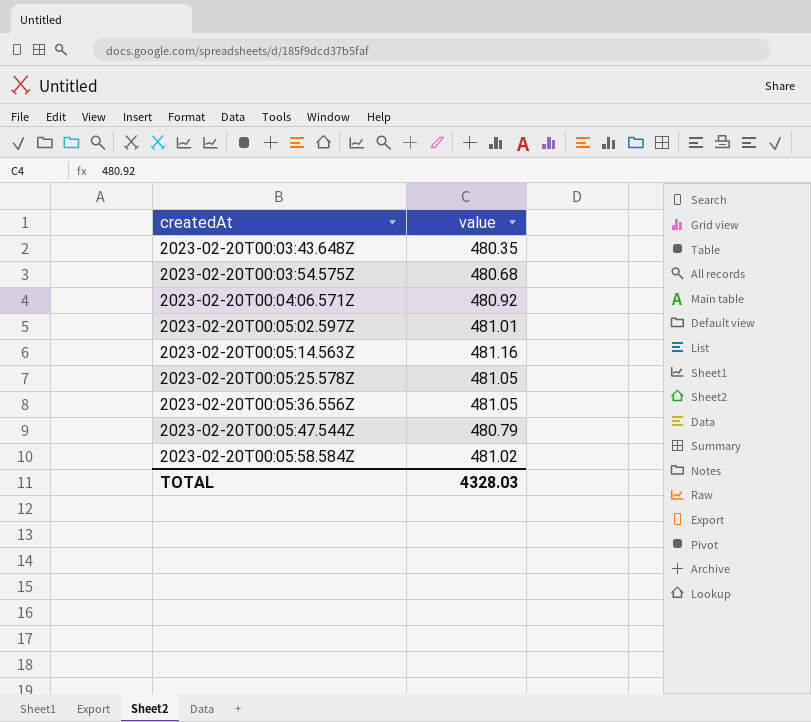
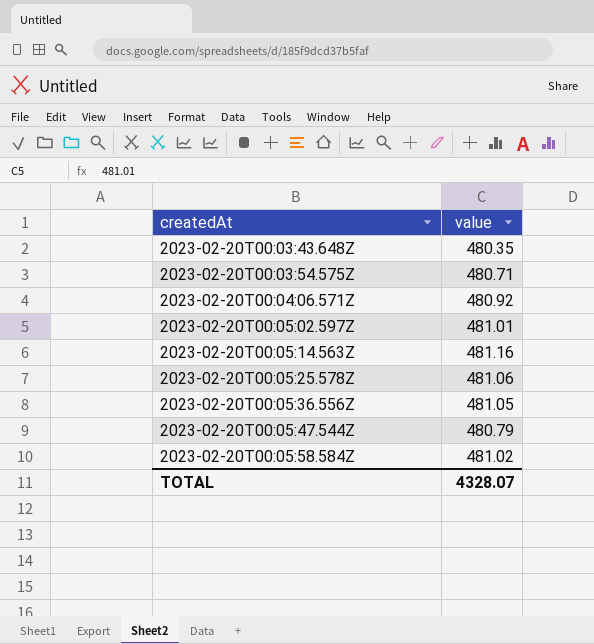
2023-02-20T00:03:54.575Z | value: 480.68 -> 480.71
2023-02-20T00:05:25.578Z | value: 481.05 -> 481.06
TOTAL | value: 4328.03 -> 4328.07

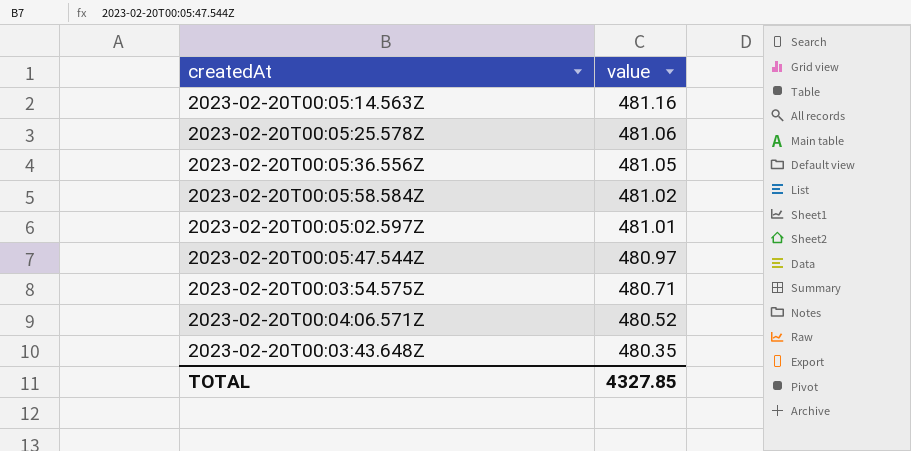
row order: createdAt ascending -> value descending
2023-02-20T00:05:47.544Z | value: 480.79 -> 480.97
2023-02-20T00:04:06.571Z | value: 480.92 -> 480.52
TOTAL | value: 4328.07 -> 4327.85

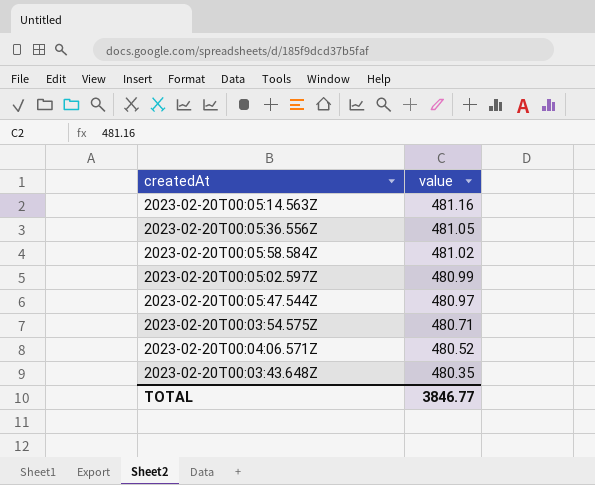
row 2023-02-20T00:05:25.578Z: 481.06 -> none
2023-02-20T00:05:02.597Z | value: 481.01 -> 480.99
TOTAL | value: 4327.85 -> 3846.77

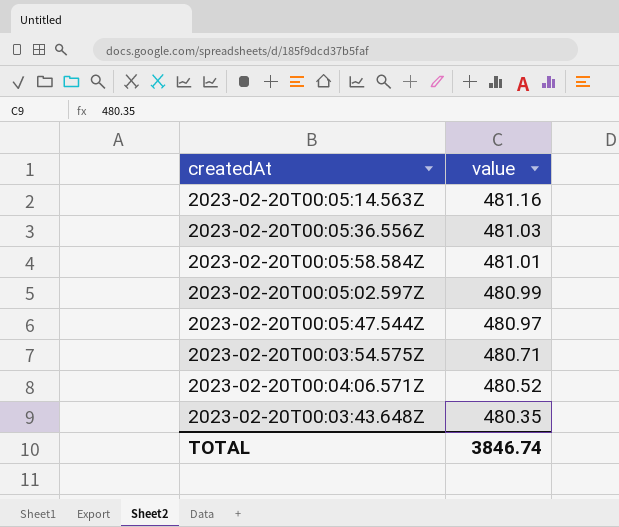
2023-02-20T00:05:36.556Z | value: 481.05 -> 481.03
2023-02-20T00:05:58.584Z | value: 481.02 -> 481.01
TOTAL | value: 3846.77 -> 3846.74

